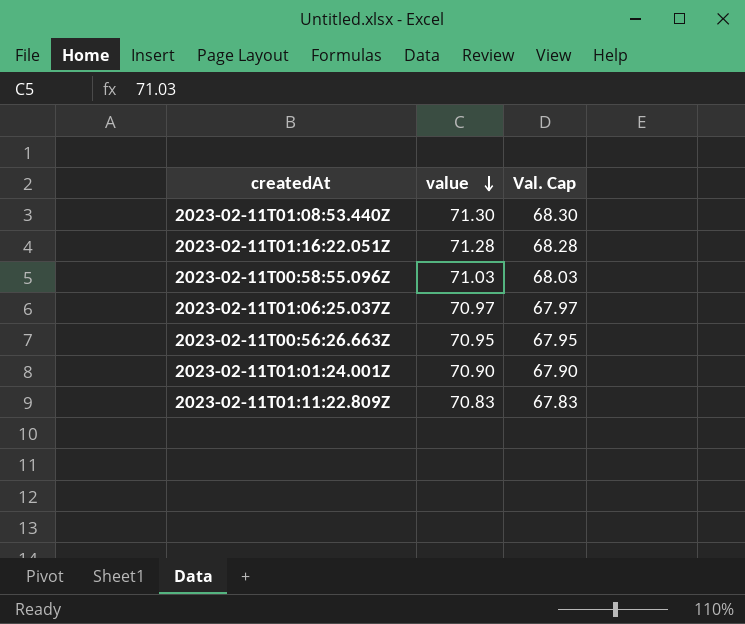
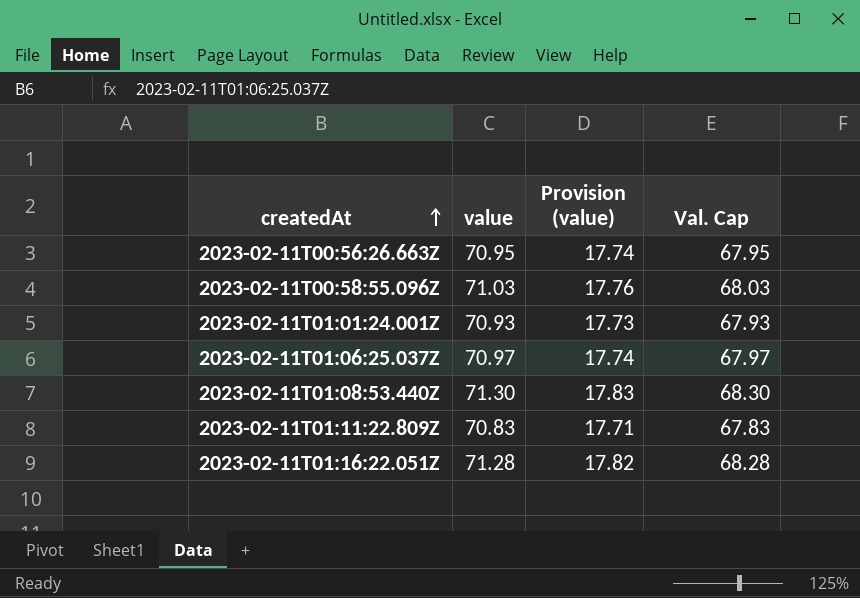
row order: value descending -> createdAt ascending
column Provision (value) | formula: none -> [value] * 0.25
2023-02-11T01:01:24.001Z | value: 70.90 -> 70.93
2023-02-11T01:01:24.001Z | Val. Cap: 67.90 -> 67.93

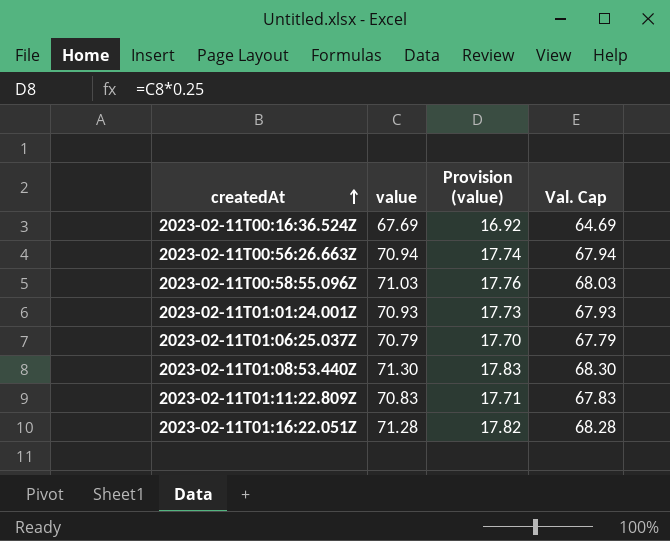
row 2023-02-11T00:16:36.524Z: none -> 67.69 | 16.92 | 64.69
2023-02-11T00:56:26.663Z | value: 70.95 -> 70.94
2023-02-11T00:56:26.663Z | Val. Cap: 67.95 -> 67.94
2023-02-11T01:06:25.037Z | value: 70.97 -> 70.79
2023-02-11T01:06:25.037Z | Provision (value): 17.74 -> 17.70
2023-02-11T01:06:25.037Z | Val. Cap: 67.97 -> 67.79

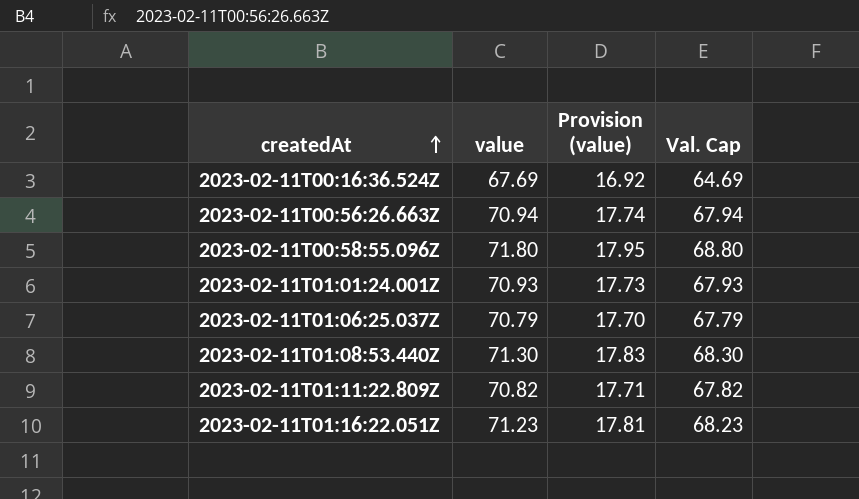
2023-02-11T00:58:55.096Z | value: 71.03 -> 71.80
2023-02-11T00:58:55.096Z | Provision (value): 17.76 -> 17.95
2023-02-11T00:58:55.096Z | Val. Cap: 68.03 -> 68.80
2023-02-11T01:11:22.809Z | value: 70.83 -> 70.82
2023-02-11T01:11:22.809Z | Val. Cap: 67.83 -> 67.82
2023-02-11T01:16:22.051Z | value: 71.28 -> 71.23
2023-02-11T01:16:22.051Z | Provision (value): 17.82 -> 17.81
2023-02-11T01:16:22.051Z | Val. Cap: 68.28 -> 68.23

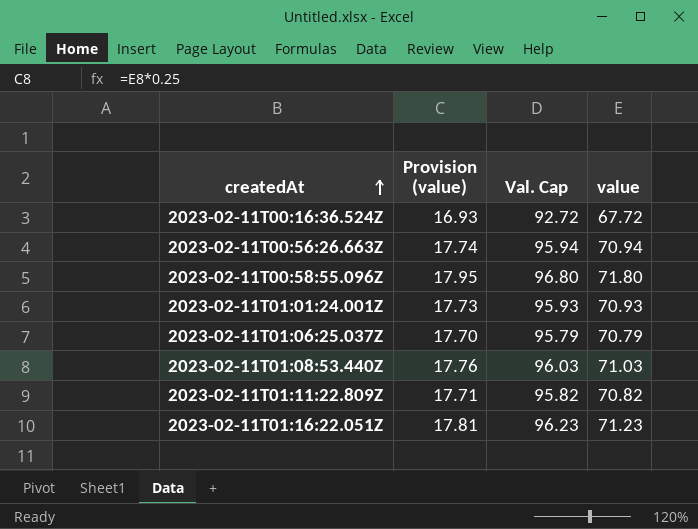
column Val. Cap | formula: [value] - 3 -> [value] + 25
column value | position: 2 -> 4
2023-02-11T00:16:36.524Z | Provision (value): 16.92 -> 16.93
2023-02-11T00:16:36.524Z | value: 67.69 -> 67.72
2023-02-11T01:08:53.440Z | Provision (value): 17.83 -> 17.76
2023-02-11T01:08:53.440Z | value: 71.30 -> 71.03

